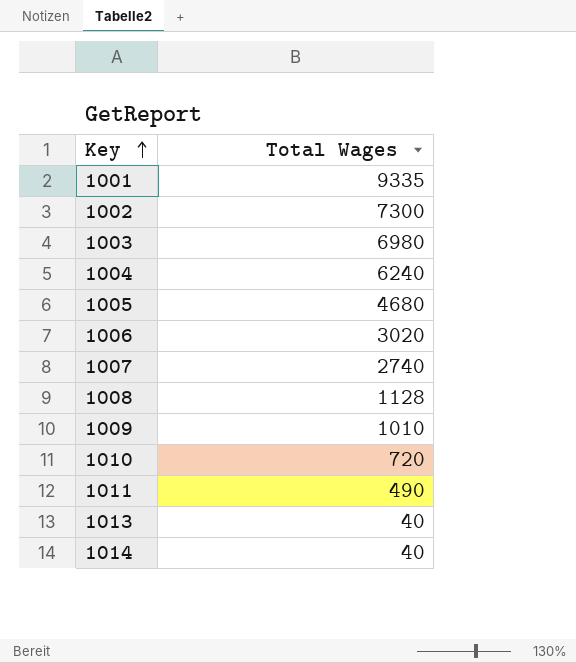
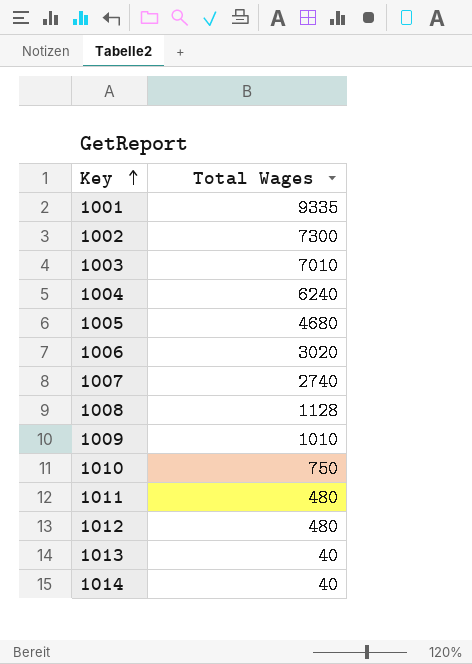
1003 | Total Wages: 6980 -> 7010
1010 | Total Wages: 720 -> 750
1011 | Total Wages: 490 -> 480
row 1012: none -> 480

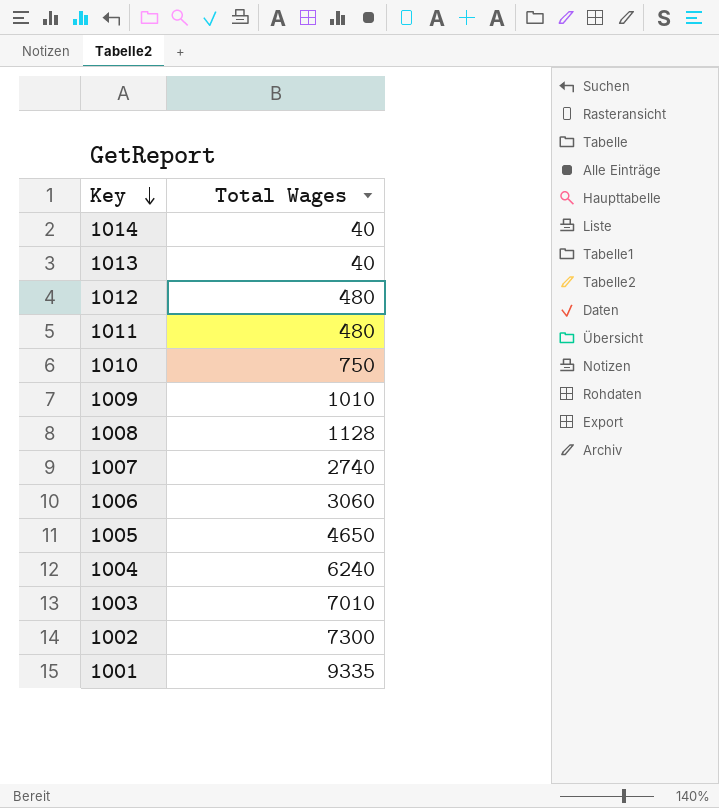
row order: Key ascending -> Key descending
1006 | Total Wages: 3020 -> 3060
1005 | Total Wages: 4680 -> 4650

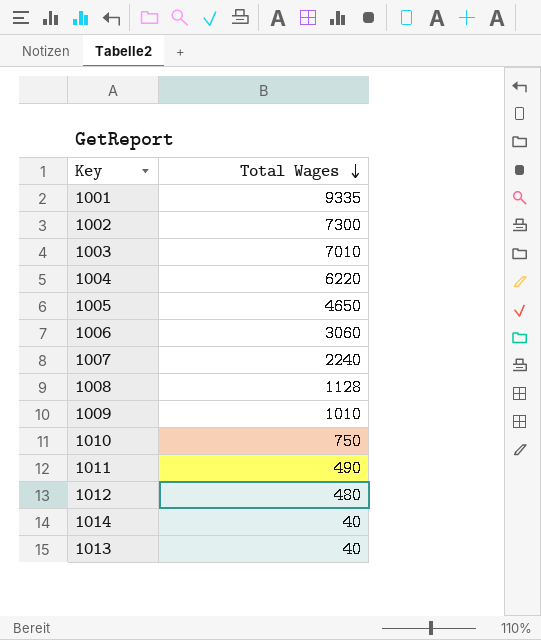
row order: Key descending -> Total Wages descending
1004 | Total Wages: 6240 -> 6220
1007 | Total Wages: 2740 -> 2240
1011 | Total Wages: 480 -> 490

